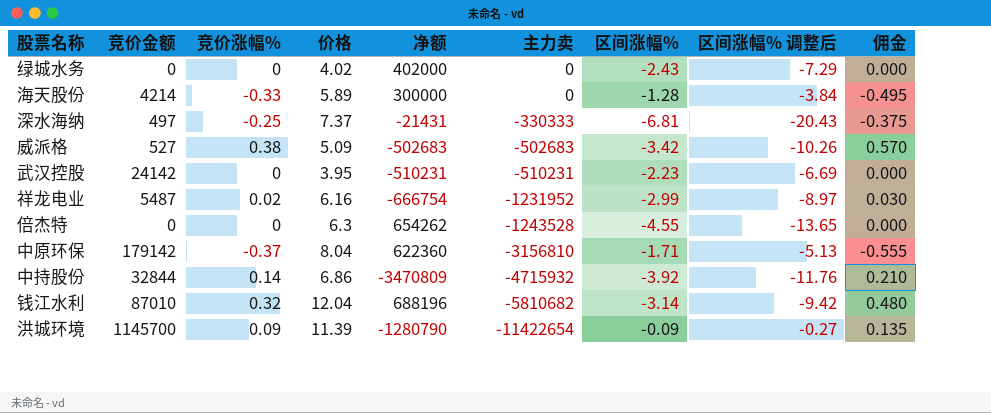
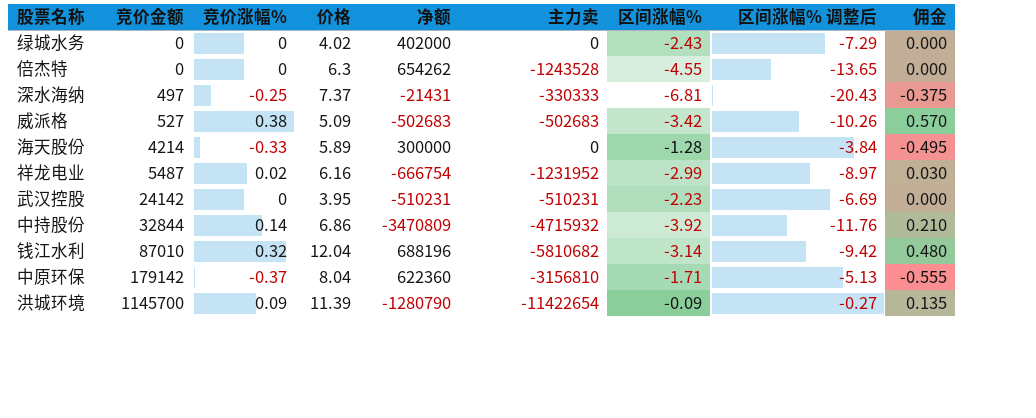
row order: 主力卖 descending -> 竞价金额 ascending

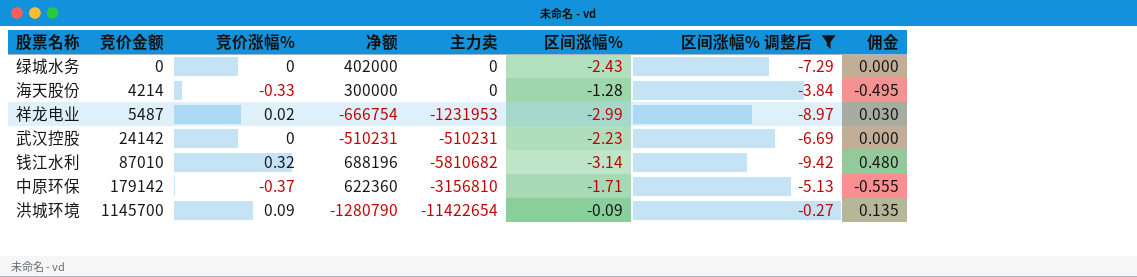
filter: none -> 区间涨幅% 调整后 >= -9.42
column 价格 | position: 4 -> none
祥龙电业 | 主力卖: -1231952 -> -1231953

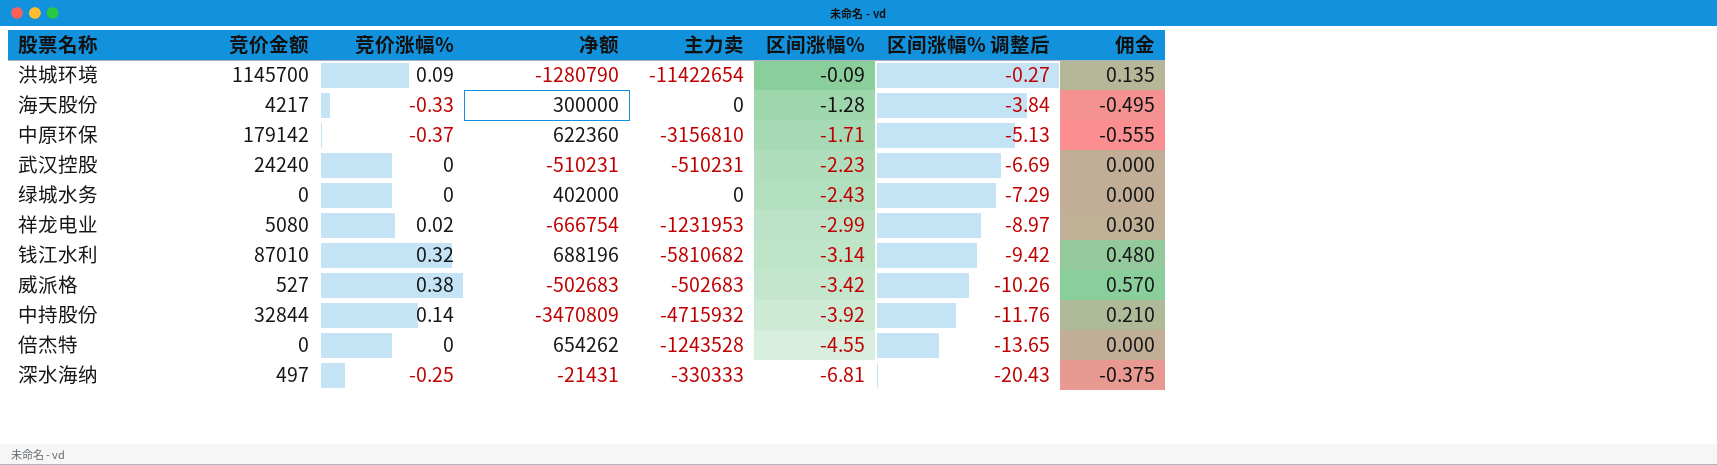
filter: 区间涨幅% 调整后 >= -9.42 -> none
row order: 竞价金额 ascending -> 区间涨幅% descending
海天股份 | 竞价金额: 4214 -> 4217
武汉控股 | 竞价金额: 24142 -> 24240
祥龙电业 | 竞价金额: 5487 -> 5080

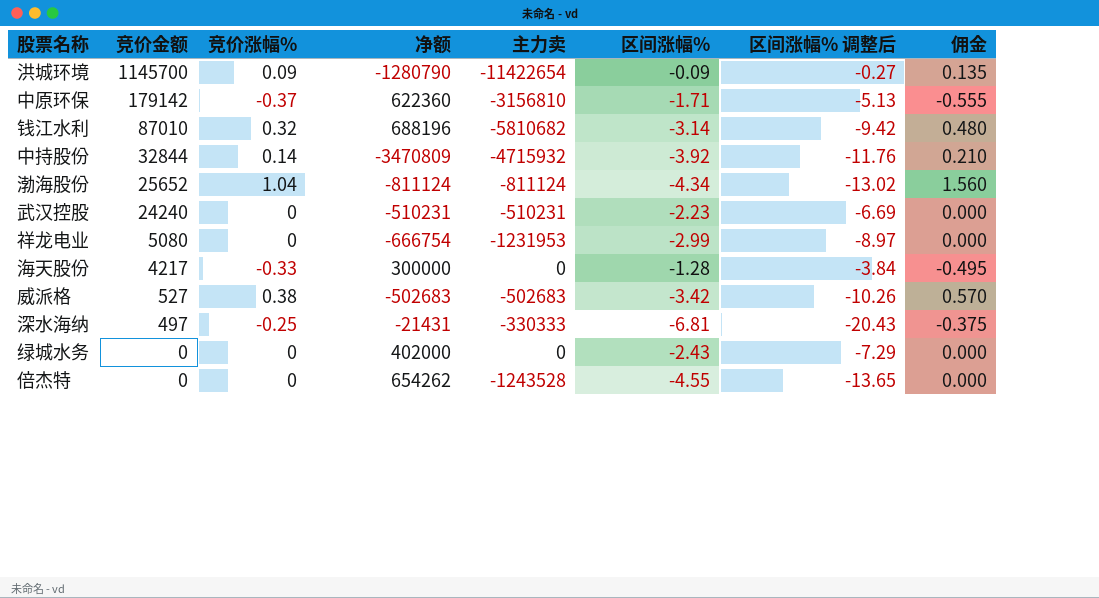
row order: 区间涨幅% descending -> 竞价金额 descending
row 渤海股份: none -> 25652 | 1.04 | -811124 | -811124 | -4.34 | -13.02 | 1.560
祥龙电业 | 竞价涨幅%: 0.02 -> 0
祥龙电业 | 佣金: 0.030 -> 0.000

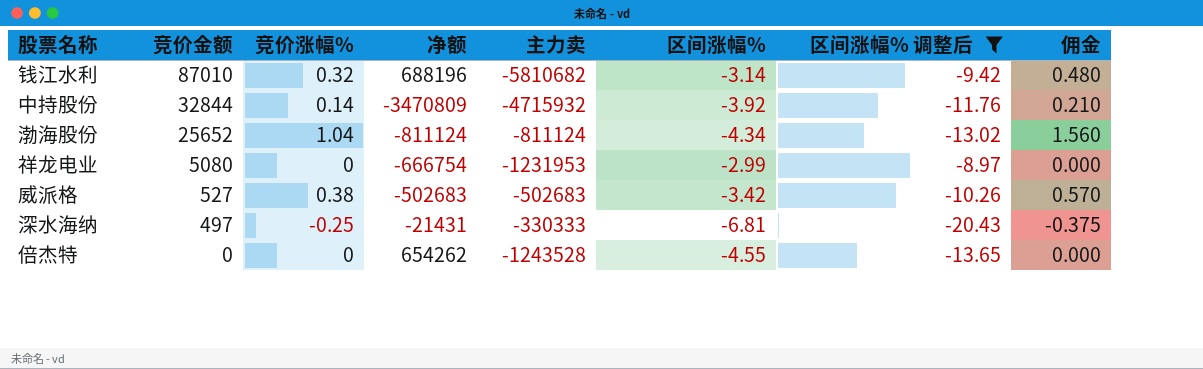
filter: none -> 区间涨幅% 调整后 <= -8.97

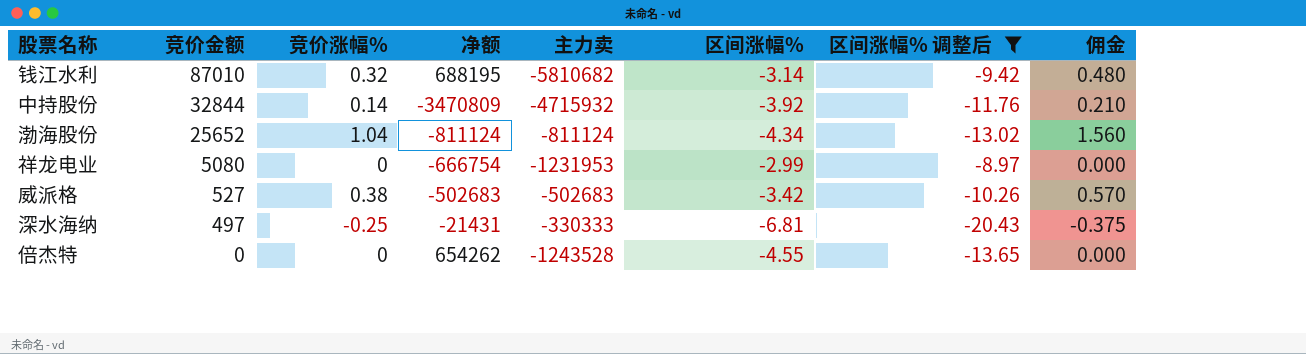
钱江水利 | 净额: 688196 -> 688195

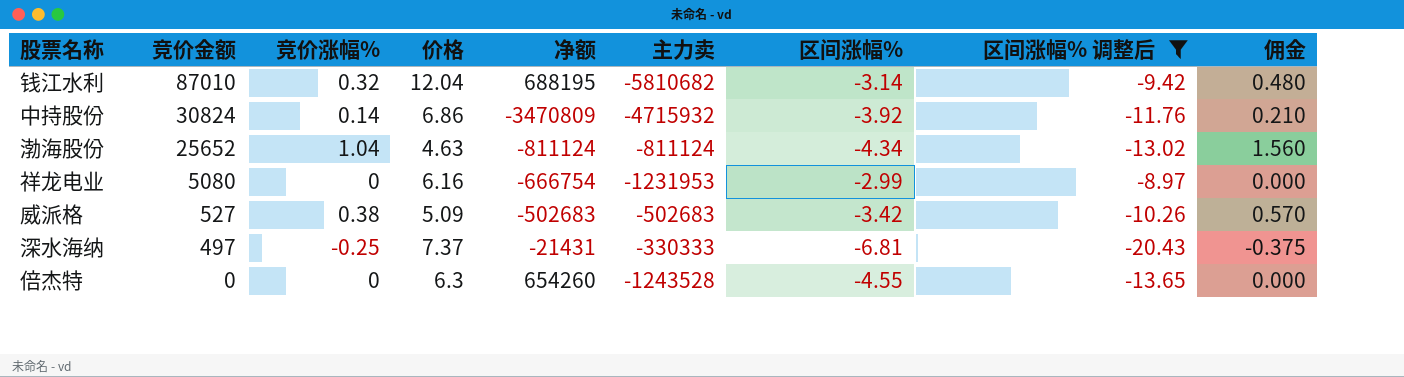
column 价格 | position: none -> 4
中持股份 | 竞价金额: 32844 -> 30824
倍杰特 | 净额: 654262 -> 654260

